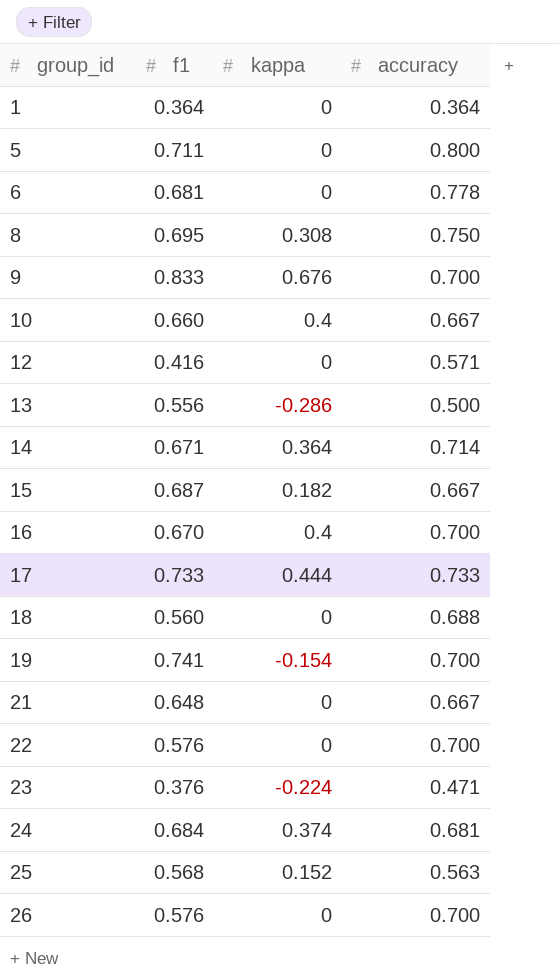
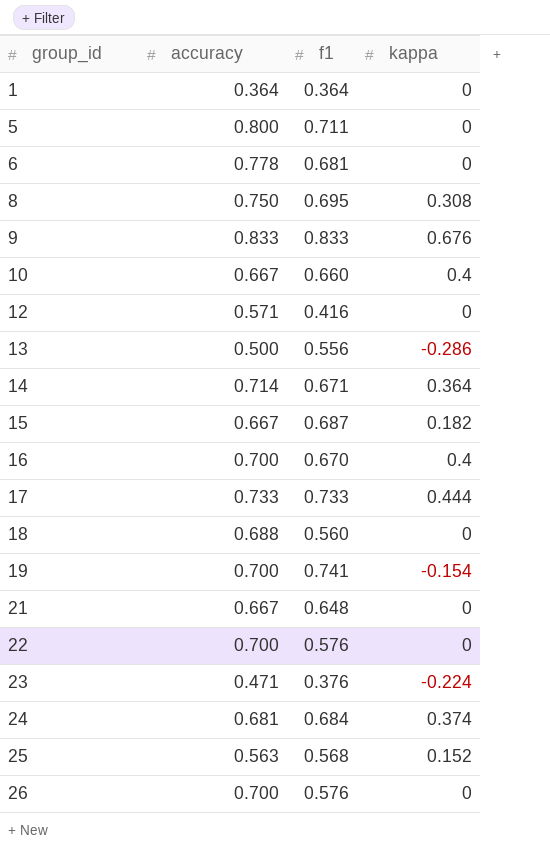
column accuracy | position: 4 -> 2
9 | accuracy: 0.700 -> 0.833

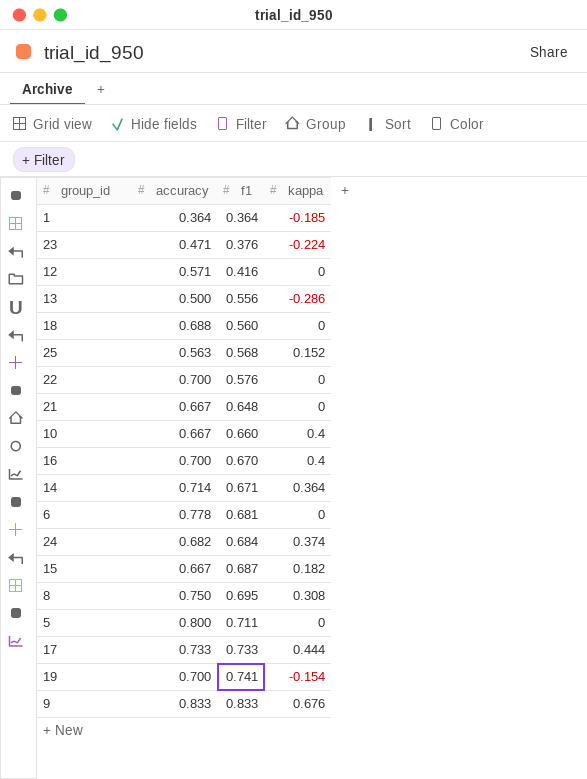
row order: group_id ascending -> f1 ascending
row 26: 0.700 | 0.576 | 0 -> none
1 | kappa: 0 -> -0.185
24 | accuracy: 0.681 -> 0.682

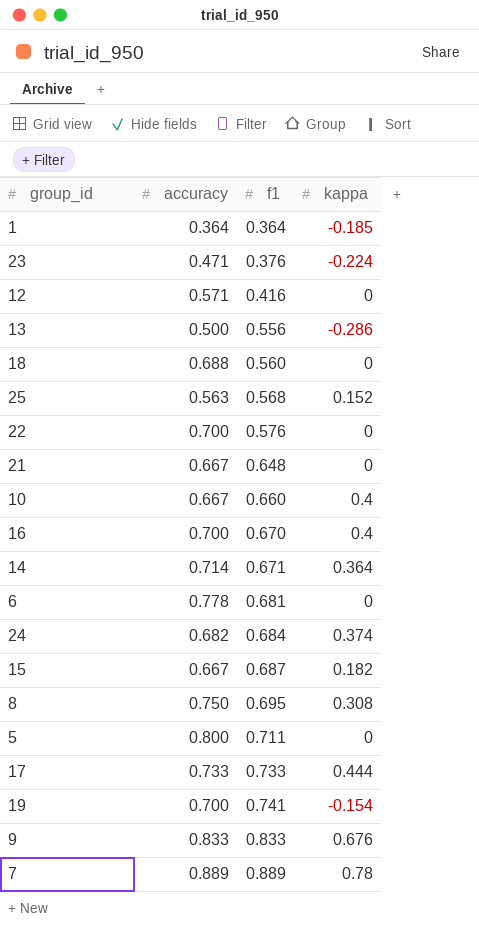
row 7: none -> 0.889 | 0.889 | 0.78

